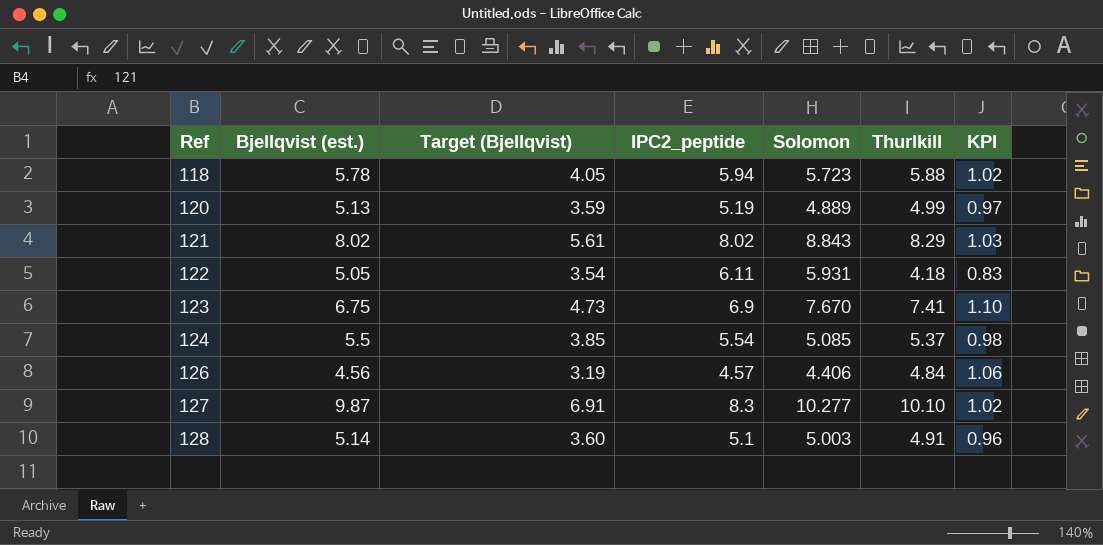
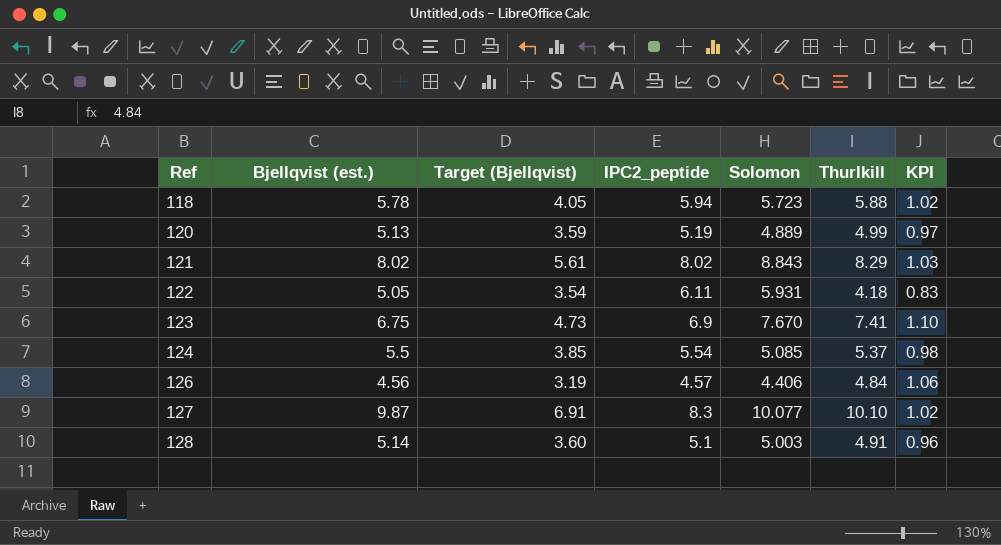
127 | Solomon: 10.277 -> 10.077

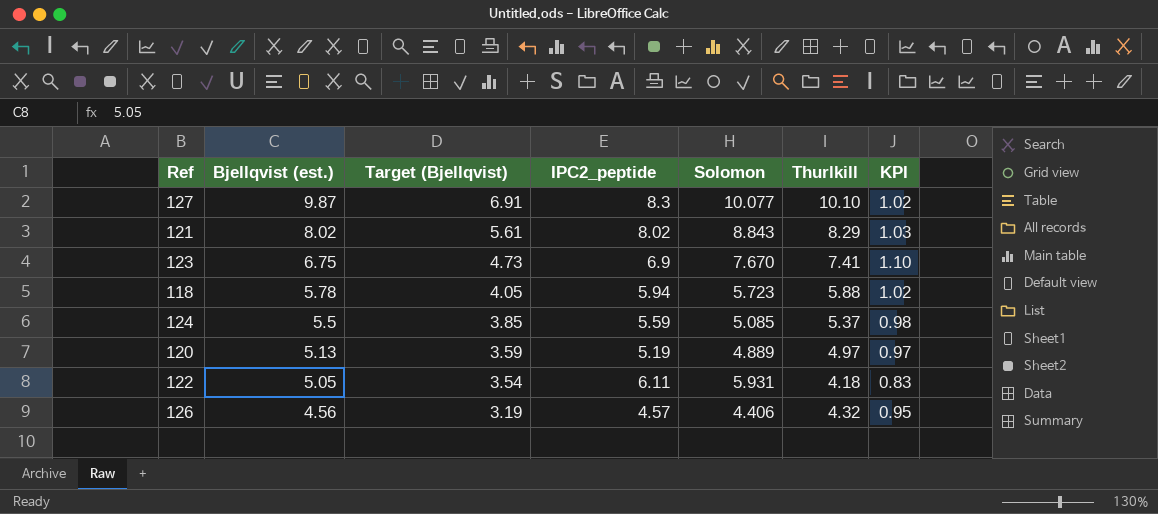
row order: Ref ascending -> Bjellqvist (est.) descending
row 128: 5.14 | 3.60 | 5.1 | 5.003 | 4.91 | 0.96 -> none
124 | IPC2_peptide: 5.54 -> 5.59
120 | Thurlkill: 4.99 -> 4.97
126 | Thurlkill: 4.84 -> 4.32
126 | KPI: 1.06 -> 0.95

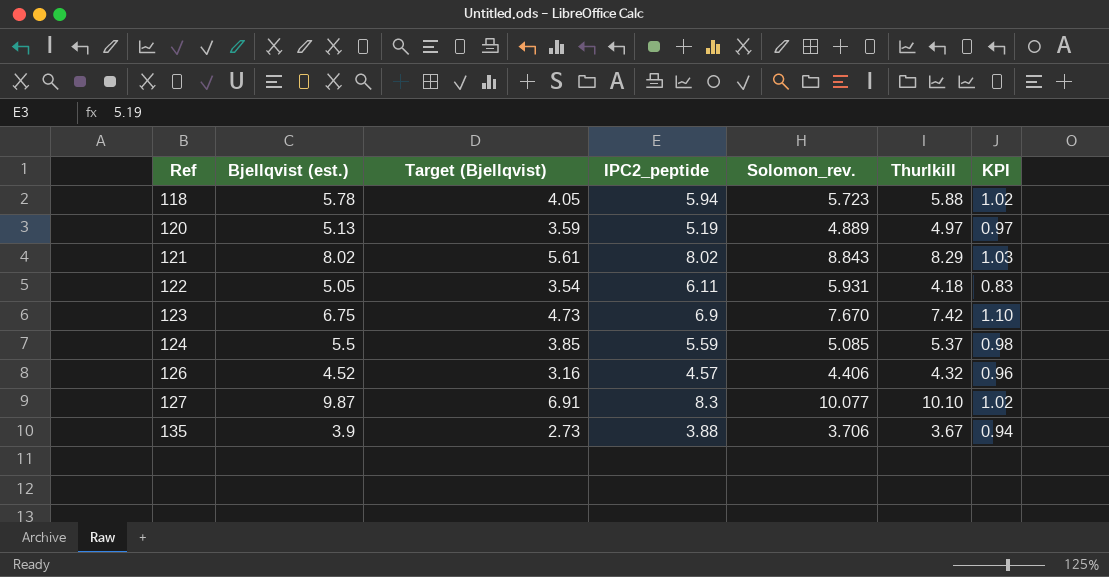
row order: Bjellqvist (est.) descending -> Ref ascending
column name: Solomon -> Solomon_rev.
123 | Thurlkill: 7.41 -> 7.42
126 | Bjellqvist (est.): 4.56 -> 4.52
126 | Target (Bjellqvist): 3.19 -> 3.16
126 | KPI: 0.95 -> 0.96
row 135: none -> 3.9 | 2.73 | 3.88 | 3.706 | 3.67 | 0.94

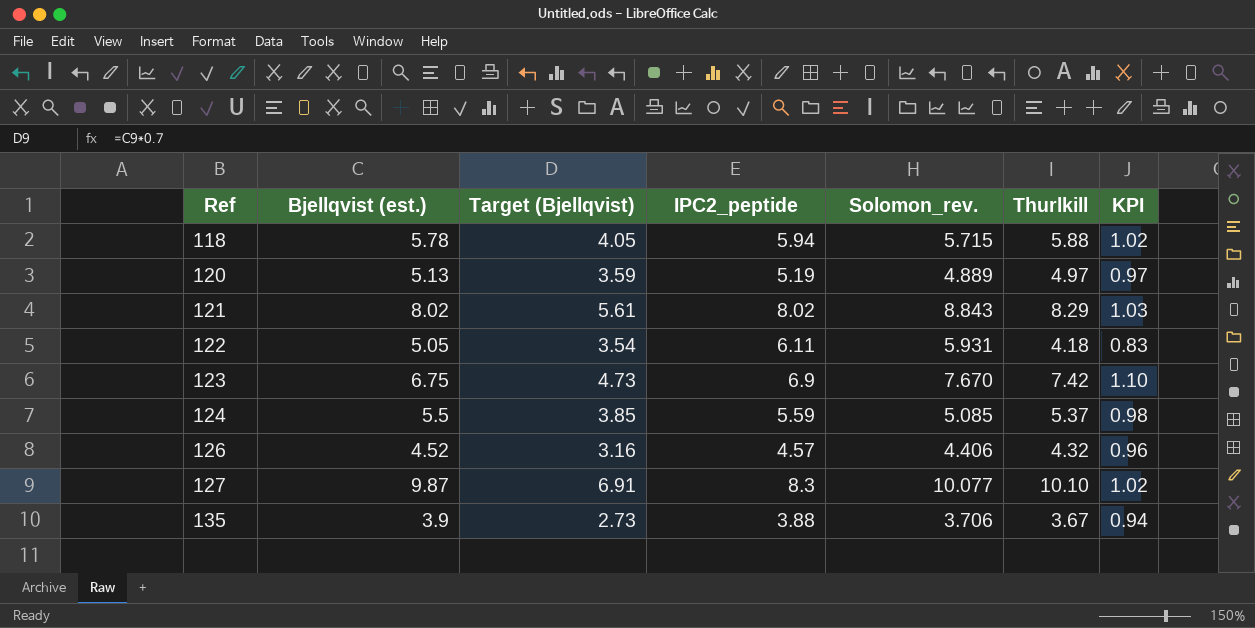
118 | Solomon_rev.: 5.723 -> 5.715

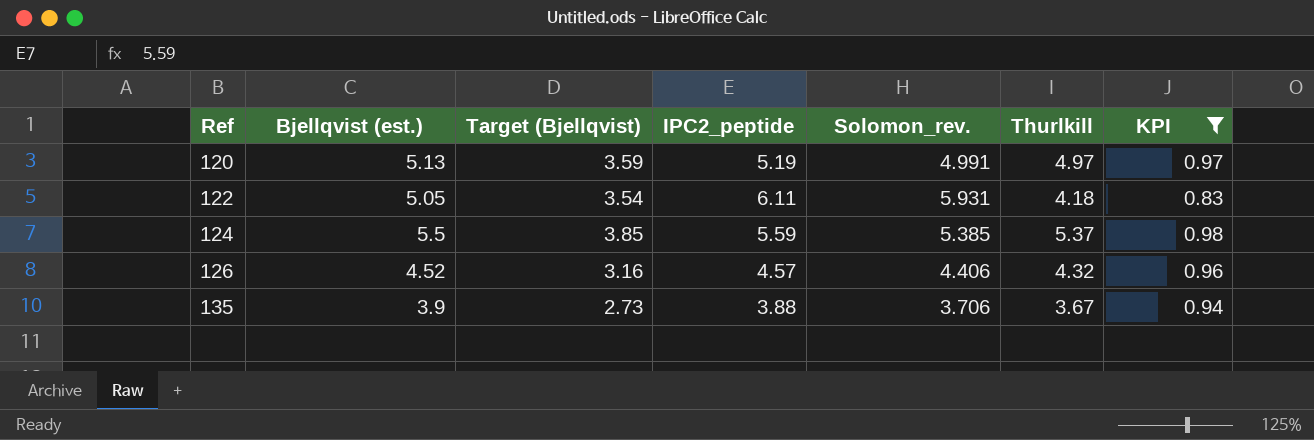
filter: none -> KPI <= 0.98
120 | Solomon_rev.: 4.889 -> 4.991
124 | Solomon_rev.: 5.085 -> 5.385

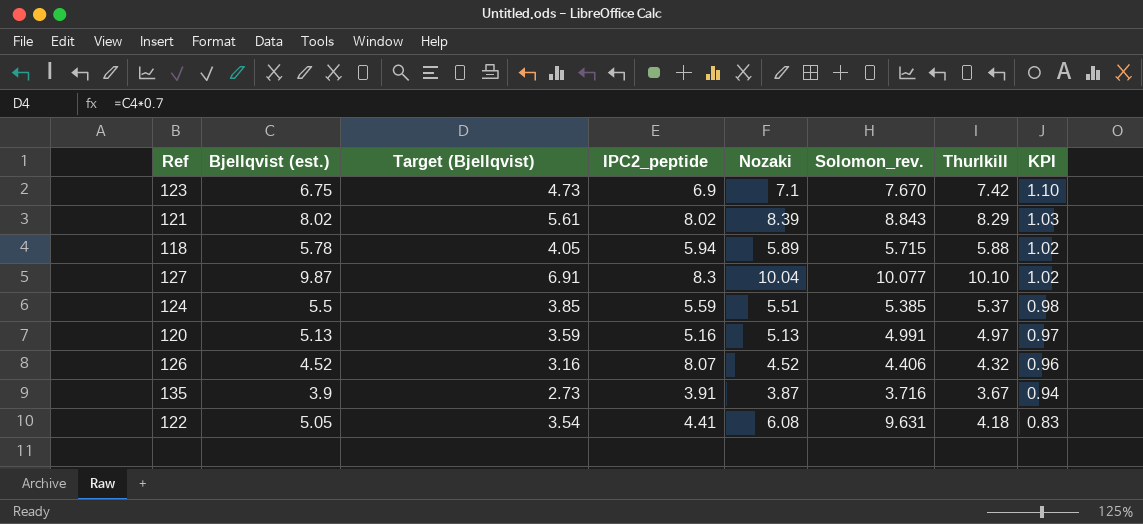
filter: KPI <= 0.98 -> none
row order: Ref ascending -> KPI descending
column Nozaki | position: none -> 5
120 | IPC2_peptide: 5.19 -> 5.16
126 | IPC2_peptide: 4.57 -> 8.07
135 | IPC2_peptide: 3.88 -> 3.91
135 | Solomon_rev.: 3.706 -> 3.716
122 | IPC2_peptide: 6.11 -> 4.41
122 | Solomon_rev.: 5.931 -> 9.631

